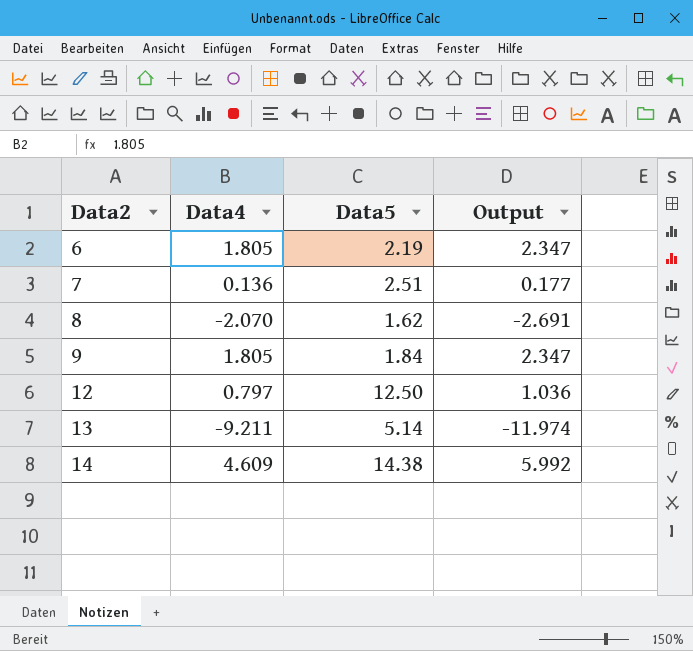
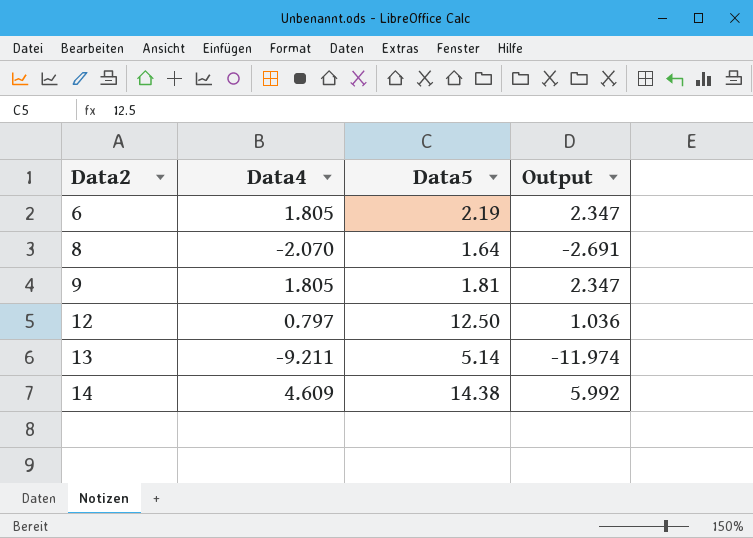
row 7: 0.136 | 2.51 | 0.177 -> none
8 | Data5: 1.62 -> 1.64
9 | Data5: 1.84 -> 1.81

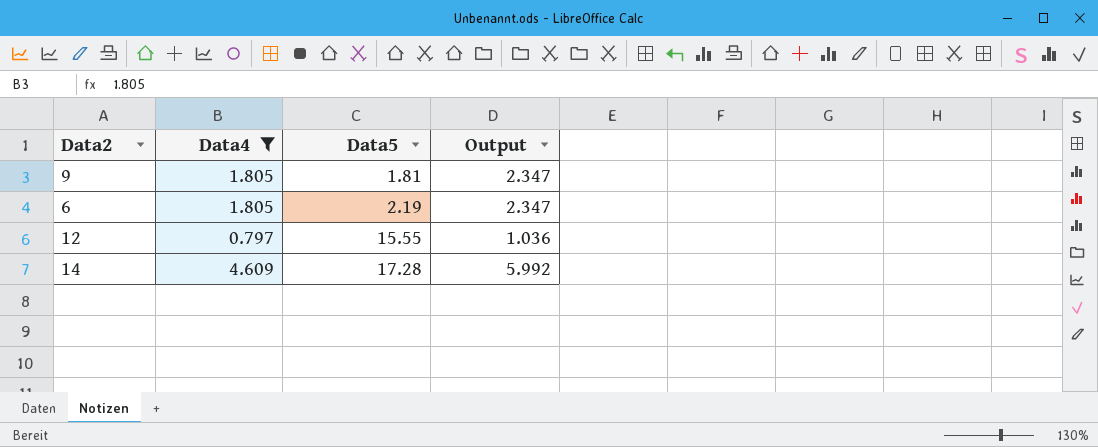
filter: none -> Data4 >= 0.797
row order: Data2 ascending -> Data5 ascending
12 | Data5: 12.50 -> 15.55
14 | Data5: 14.38 -> 17.28

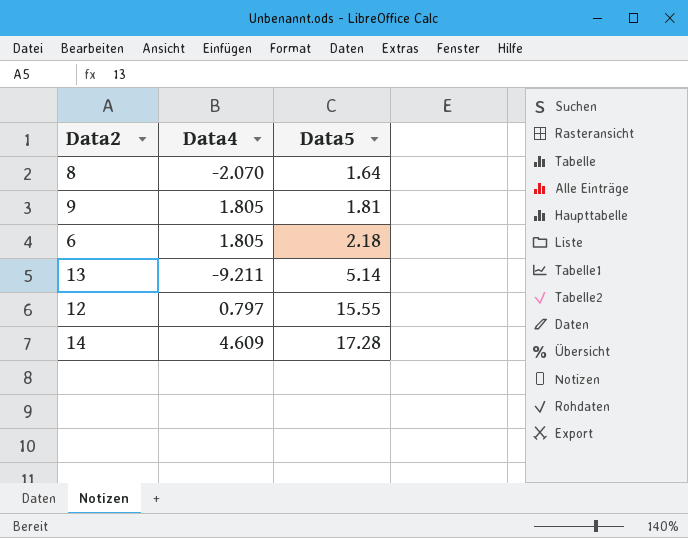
filter: Data4 >= 0.797 -> none
column Output | formula: [Data4] * 1.3 -> none
6 | Data5: 2.19 -> 2.18

